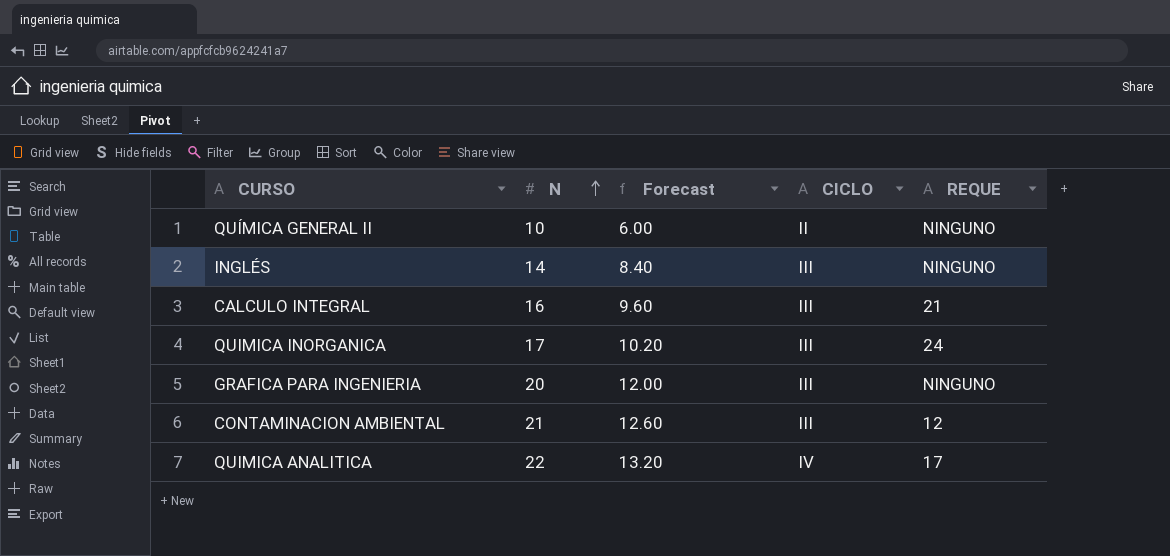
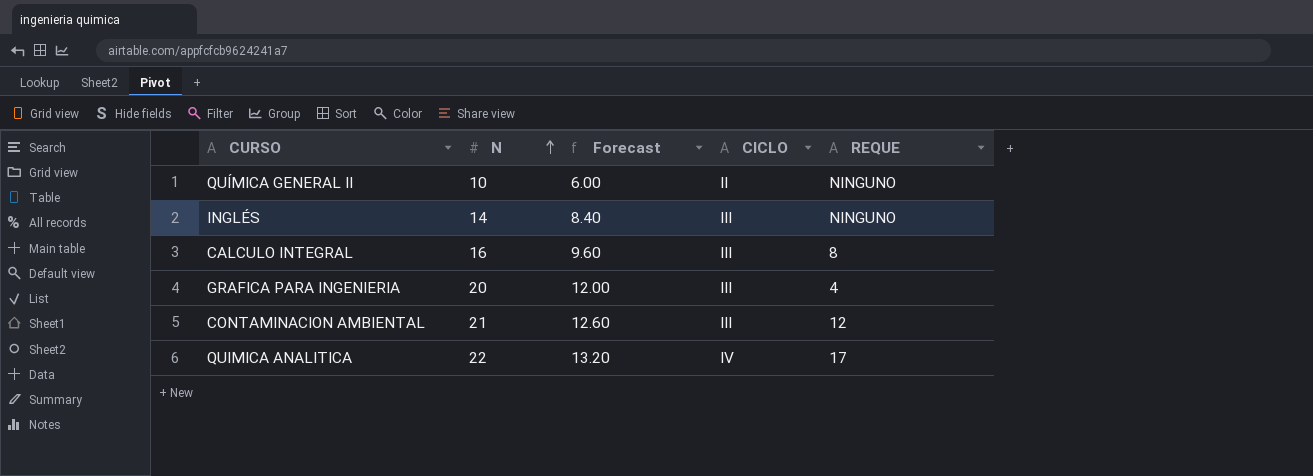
row QUIMICA INORGANICA: 17 | 10.20 | III | 24 -> none
CALCULO INTEGRAL | REQUE: 21 -> 8
GRAFICA PARA INGENIERIA | REQUE: NINGUNO -> 4

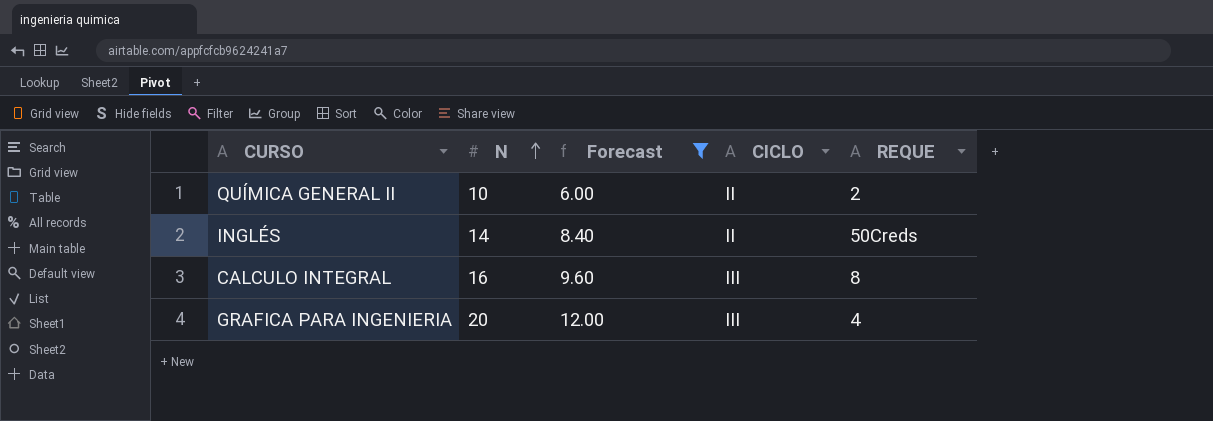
filter: none -> Forecast <= 12.00
QUÍMICA GENERAL II | REQUE: NINGUNO -> 2
INGLÉS | CICLO: III -> II
INGLÉS | REQUE: NINGUNO -> 50Creds

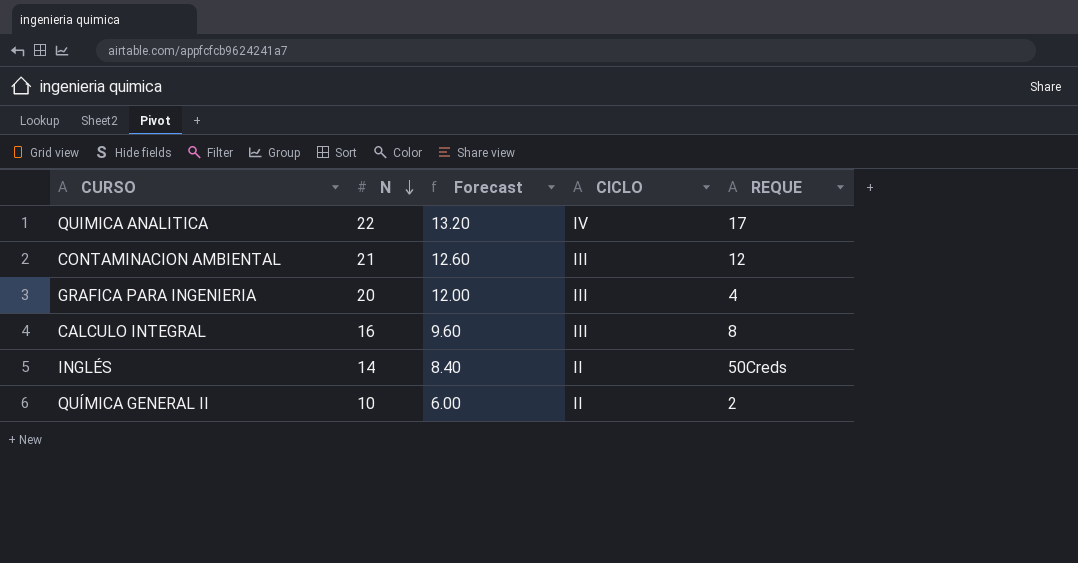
filter: Forecast <= 12.00 -> none
row order: N ascending -> N descending

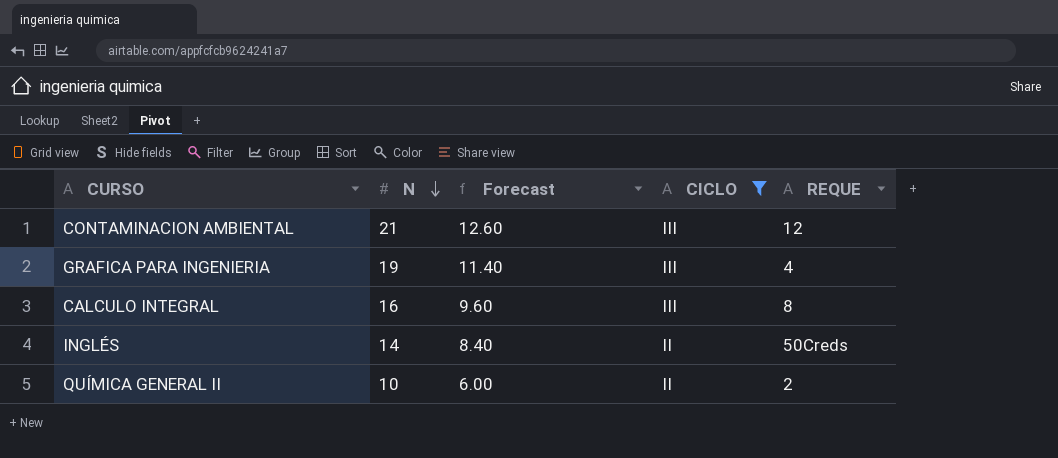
filter: none -> CICLO != IV
GRAFICA PARA INGENIERIA | N: 20 -> 19
GRAFICA PARA INGENIERIA | Forecast: 12.00 -> 11.40

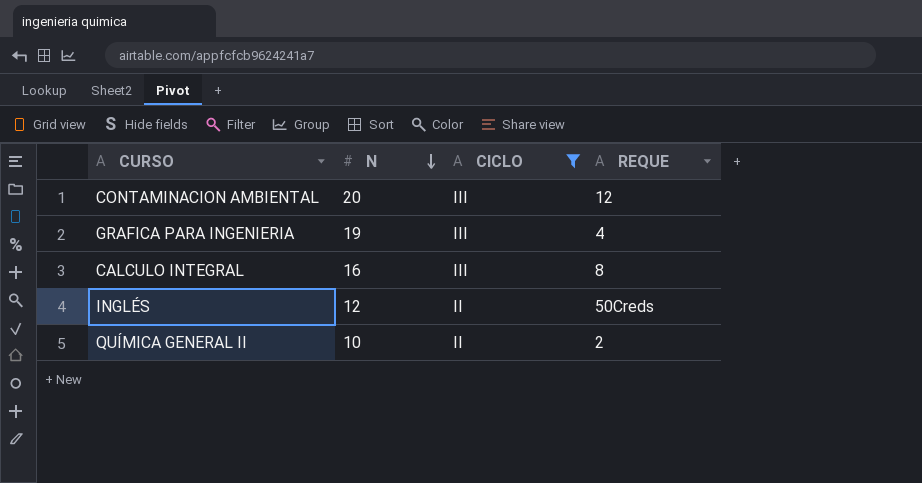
column Forecast | formula: [N] * 0.6 -> none
CONTAMINACION AMBIENTAL | N: 21 -> 20
INGLÉS | N: 14 -> 12

